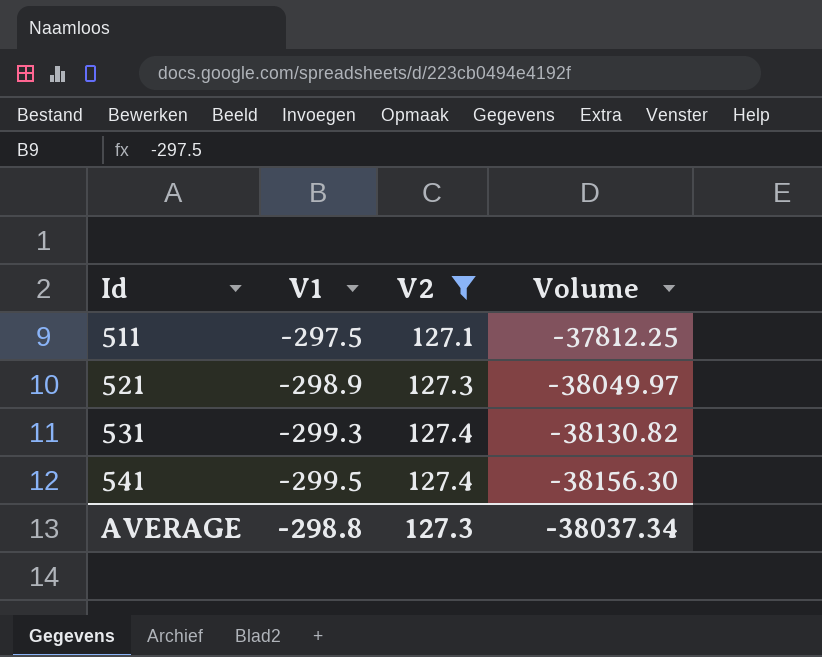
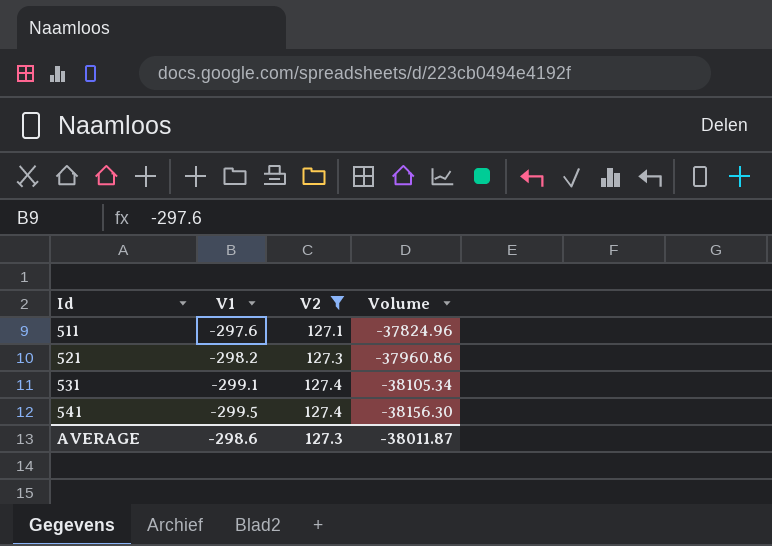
511 | V1: -297.5 -> -297.6
511 | Volume: -37812.25 -> -37824.96
521 | V1: -298.9 -> -298.2
521 | Volume: -38049.97 -> -37960.86
531 | V1: -299.3 -> -299.1
531 | Volume: -38130.82 -> -38105.34
AVERAGE | V1: -298.8 -> -298.6
AVERAGE | Volume: -38037.34 -> -38011.87

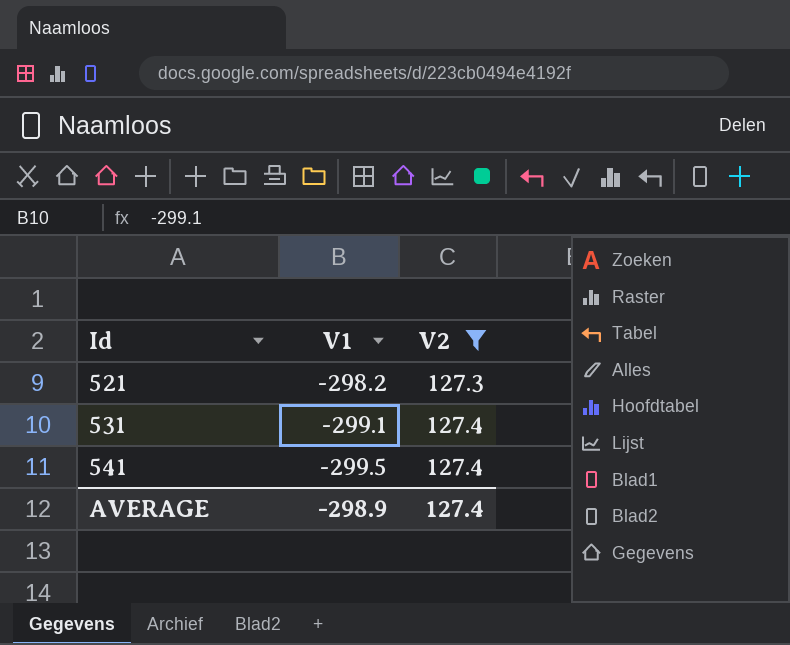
column Volume | formula: [V1] * [V2] -> none
row 511: -297.6 | 127.1 | -37824.96 -> none
AVERAGE | V1: -298.6 -> -298.9
AVERAGE | V2: 127.3 -> 127.4

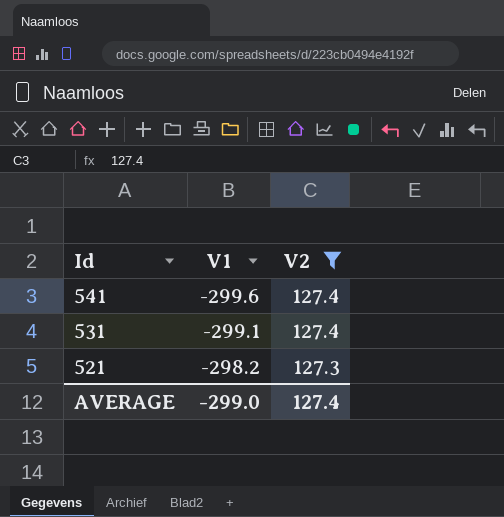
row order: Id ascending -> Id descending
541 | V1: -299.5 -> -299.6
AVERAGE | V1: -298.9 -> -299.0

